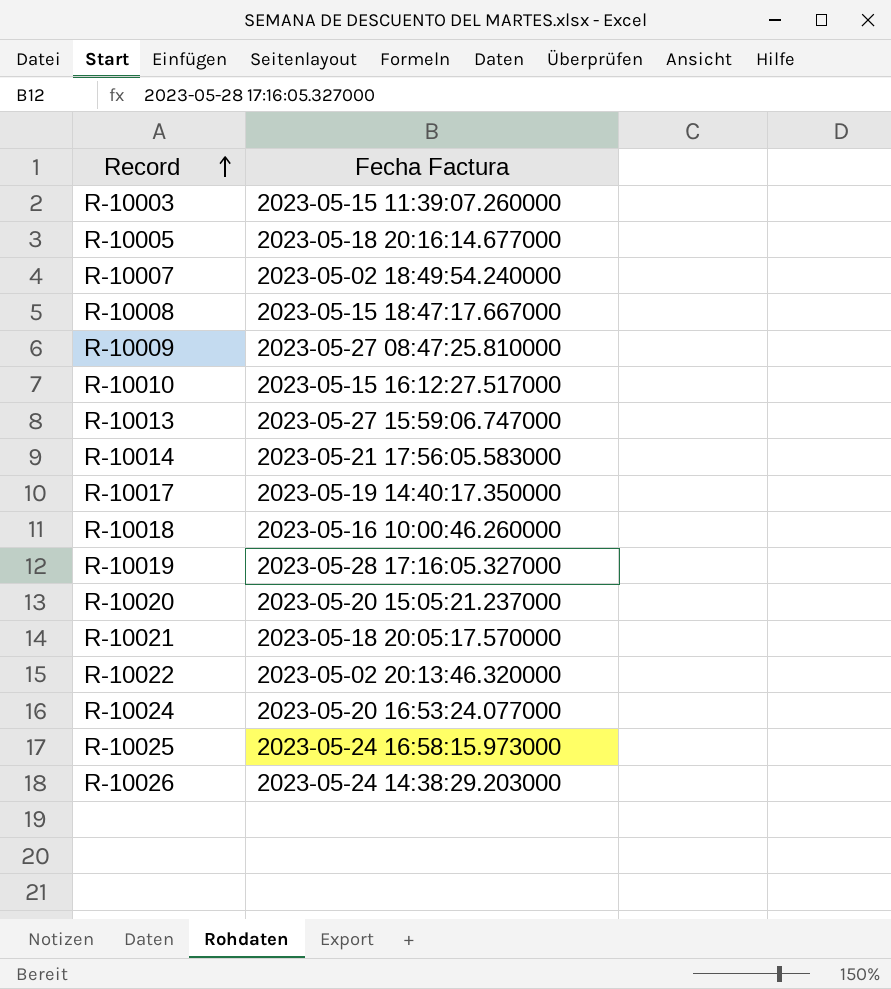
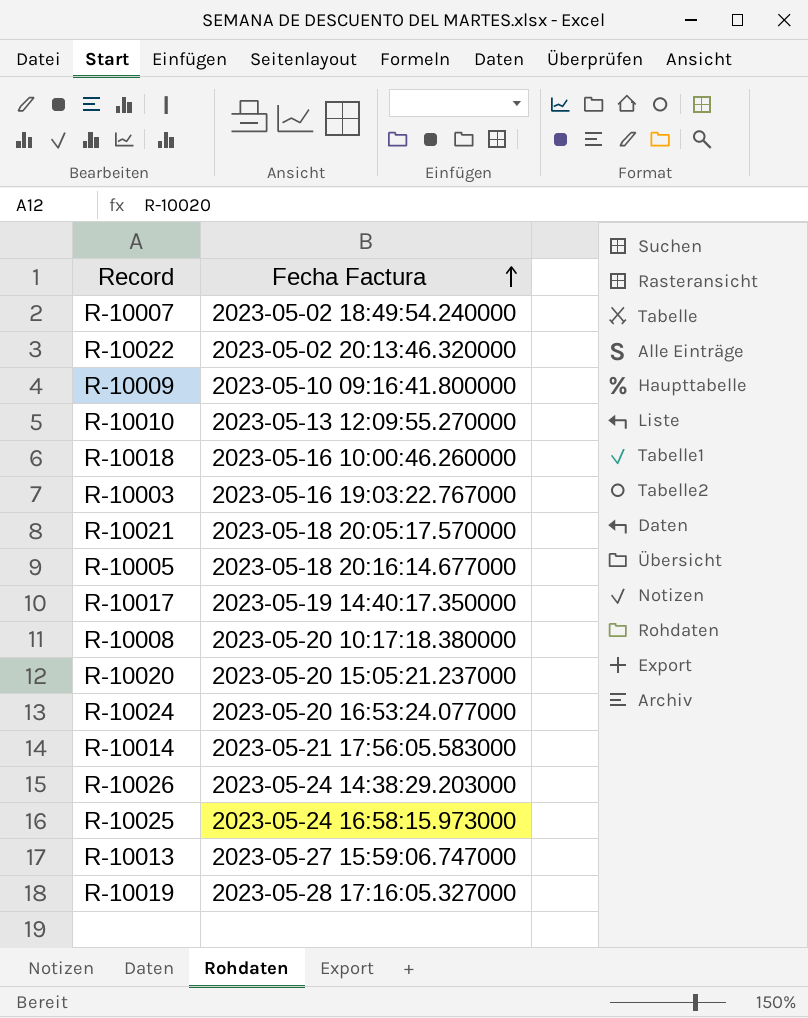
row order: Record ascending -> Fecha Factura ascending
R-10009 | Fecha Factura: 2023-05-27 08:47:25.810000 -> 2023-05-10 09:16:41.800000
R-10010 | Fecha Factura: 2023-05-15 16:12:27.517000 -> 2023-05-13 12:09:55.270000
R-10003 | Fecha Factura: 2023-05-15 11:39:07.260000 -> 2023-05-16 19:03:22.767000
R-10008 | Fecha Factura: 2023-05-15 18:47:17.667000 -> 2023-05-20 10:17:18.380000

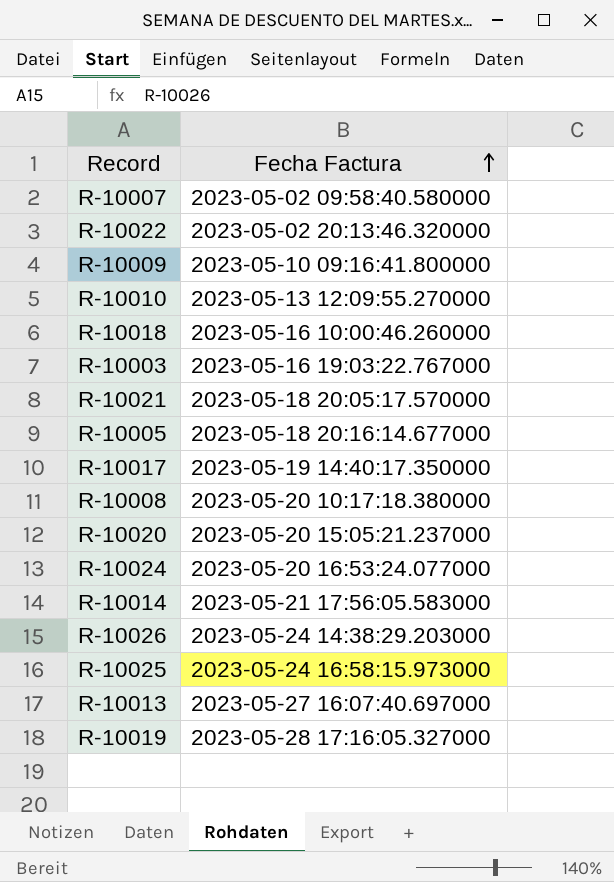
R-10007 | Fecha Factura: 2023-05-02 18:49:54.240000 -> 2023-05-02 09:58:40.580000
R-10013 | Fecha Factura: 2023-05-27 15:59:06.747000 -> 2023-05-27 16:07:40.697000

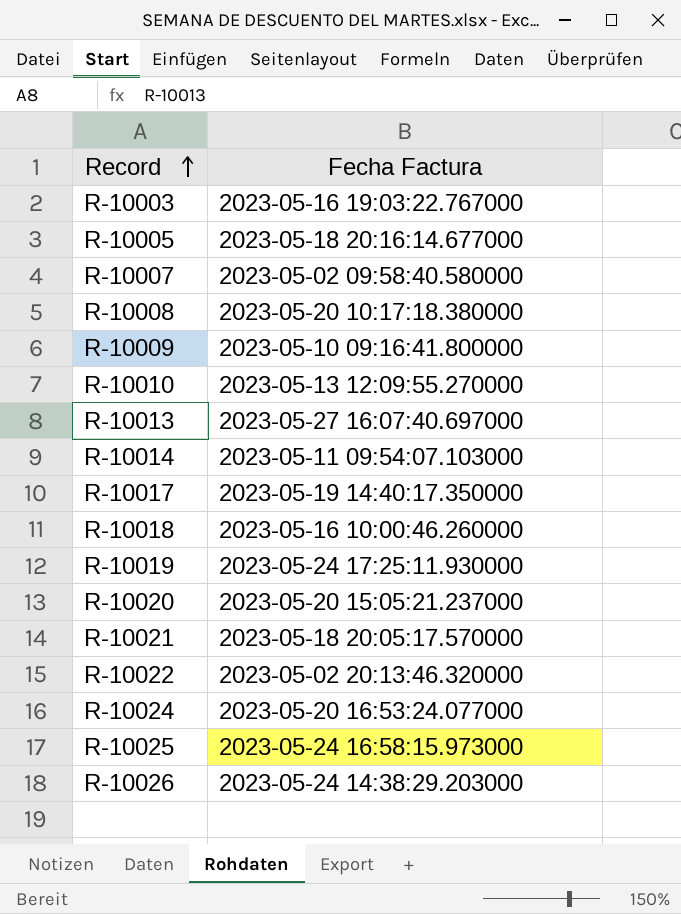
row order: Fecha Factura ascending -> Record ascending
R-10014 | Fecha Factura: 2023-05-21 17:56:05.583000 -> 2023-05-11 09:54:07.103000
R-10019 | Fecha Factura: 2023-05-28 17:16:05.327000 -> 2023-05-24 17:25:11.930000

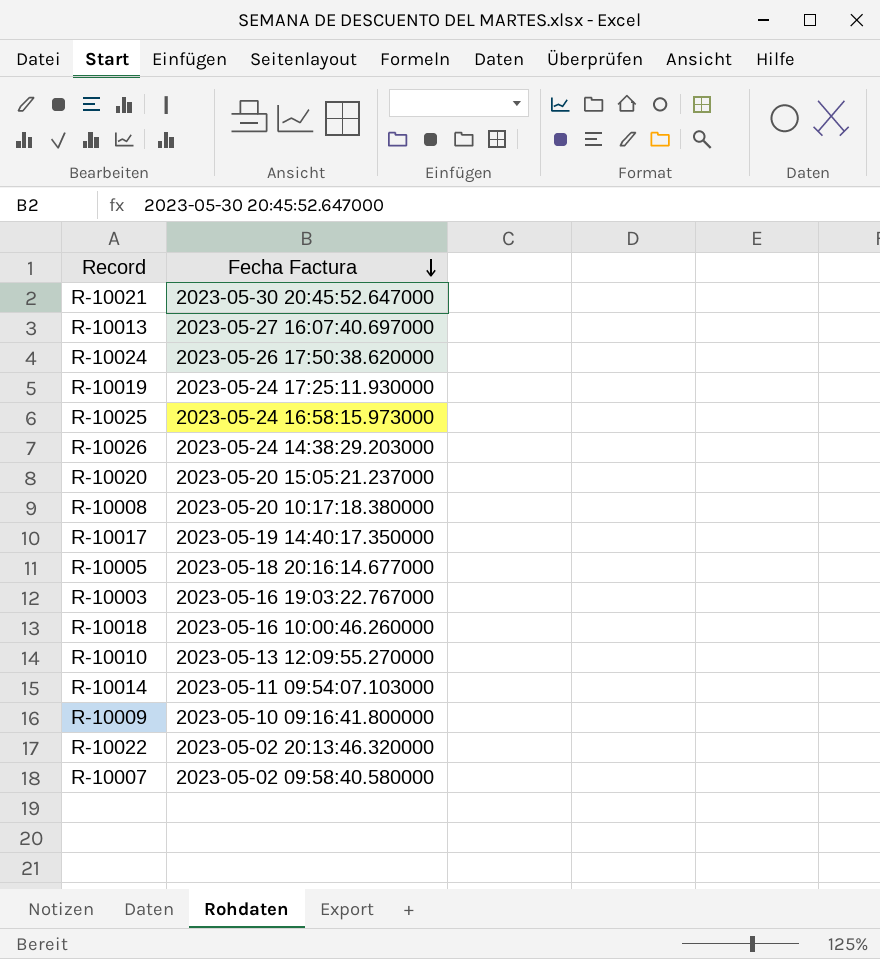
row order: Record ascending -> Fecha Factura descending
R-10021 | Fecha Factura: 2023-05-18 20:05:17.570000 -> 2023-05-30 20:45:52.647000
R-10024 | Fecha Factura: 2023-05-20 16:53:24.077000 -> 2023-05-26 17:50:38.620000

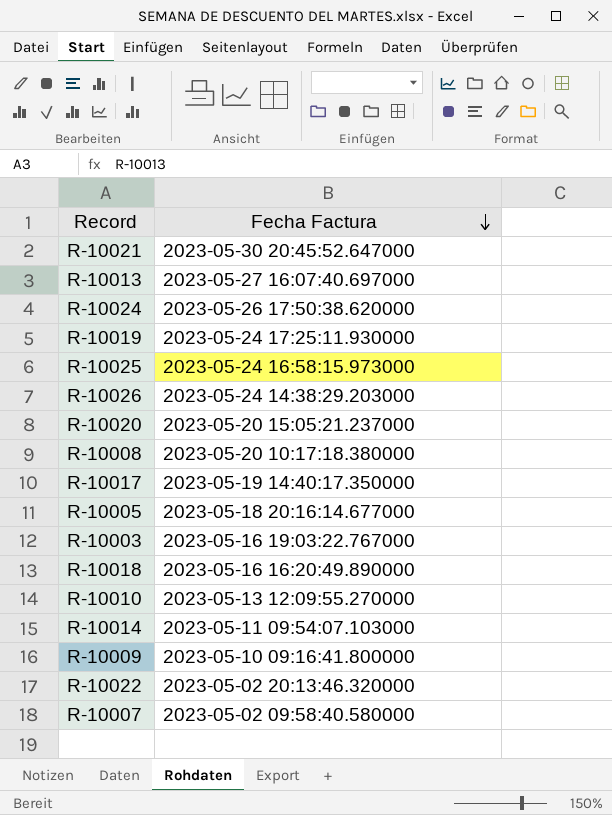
R-10018 | Fecha Factura: 2023-05-16 10:00:46.260000 -> 2023-05-16 16:20:49.890000

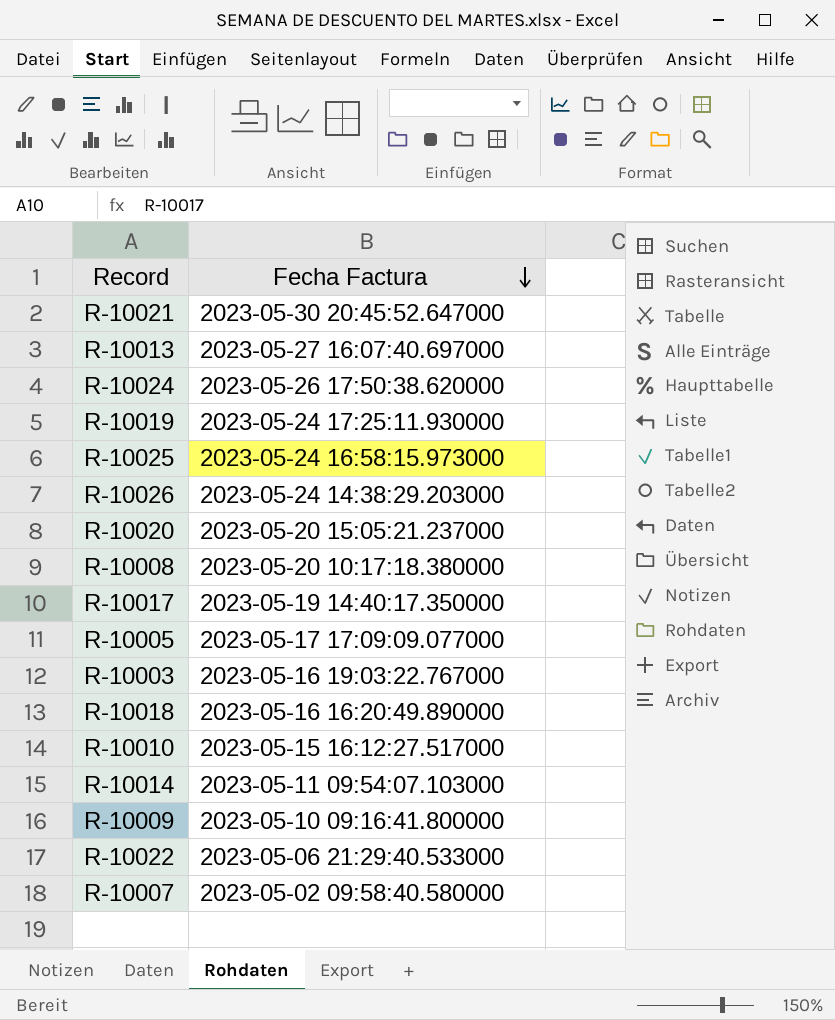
R-10005 | Fecha Factura: 2023-05-18 20:16:14.677000 -> 2023-05-17 17:09:09.077000
R-10010 | Fecha Factura: 2023-05-13 12:09:55.270000 -> 2023-05-15 16:12:27.517000
R-10022 | Fecha Factura: 2023-05-02 20:13:46.320000 -> 2023-05-06 21:29:40.533000

